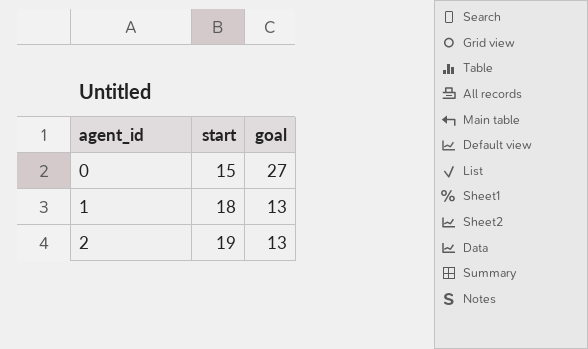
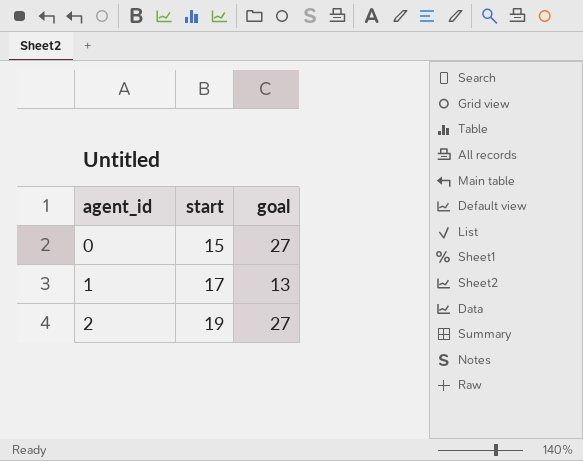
1 | start: 18 -> 17
2 | goal: 13 -> 27

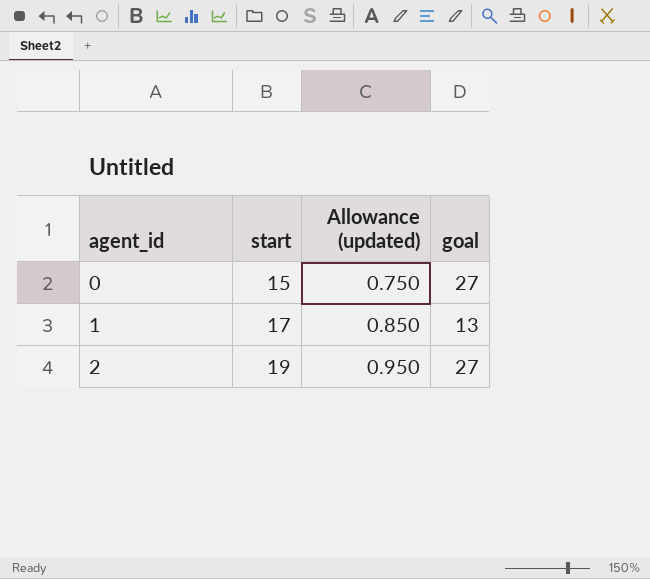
column Allowance (updated) | formula: none -> [start] * 0.05

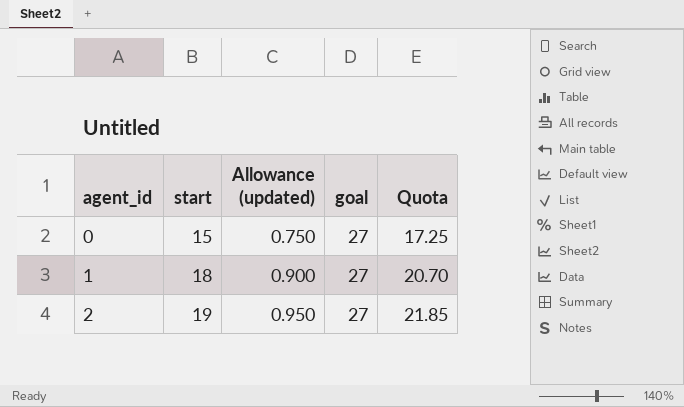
column Quota | formula: none -> [start] * 1.15
1 | start: 17 -> 18
1 | Allowance (updated): 0.850 -> 0.900
1 | goal: 13 -> 27

